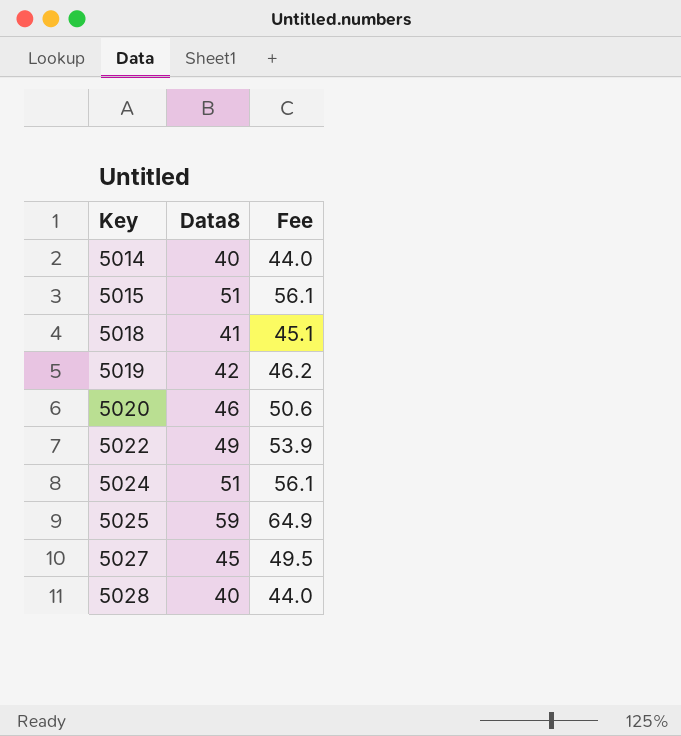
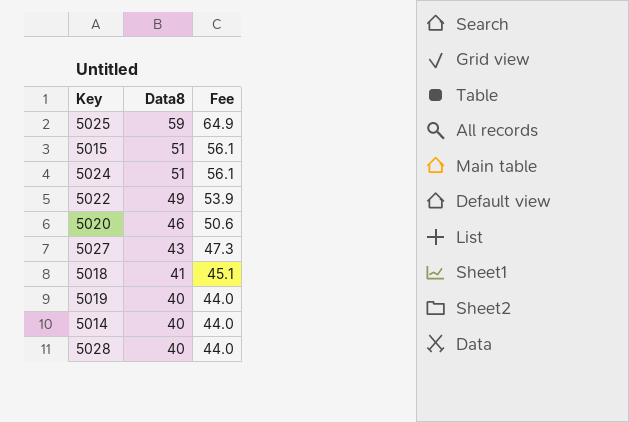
row order: Key ascending -> Data8 descending
5027 | Data8: 45 -> 43
5027 | Fee: 49.5 -> 47.3
5019 | Data8: 42 -> 40
5019 | Fee: 46.2 -> 44.0

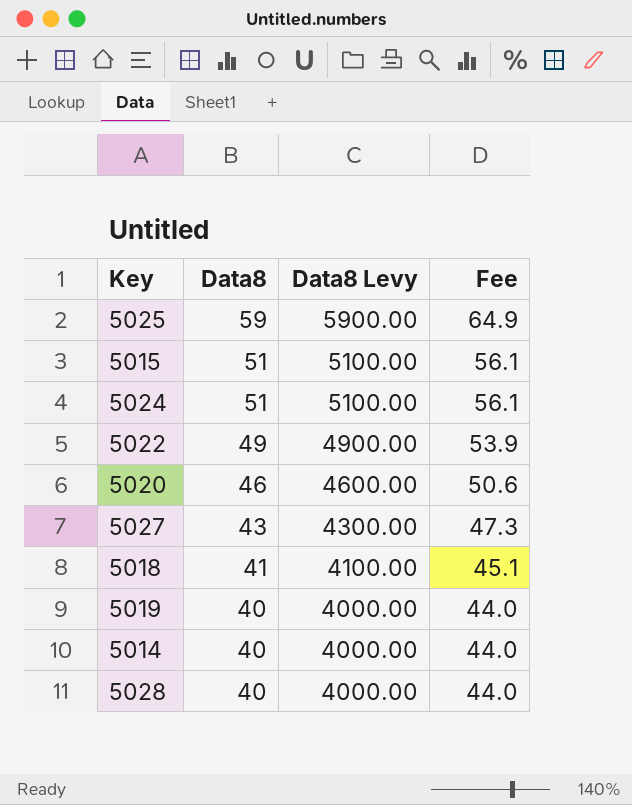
column Data8 Levy | formula: none -> [Data8] * 100

